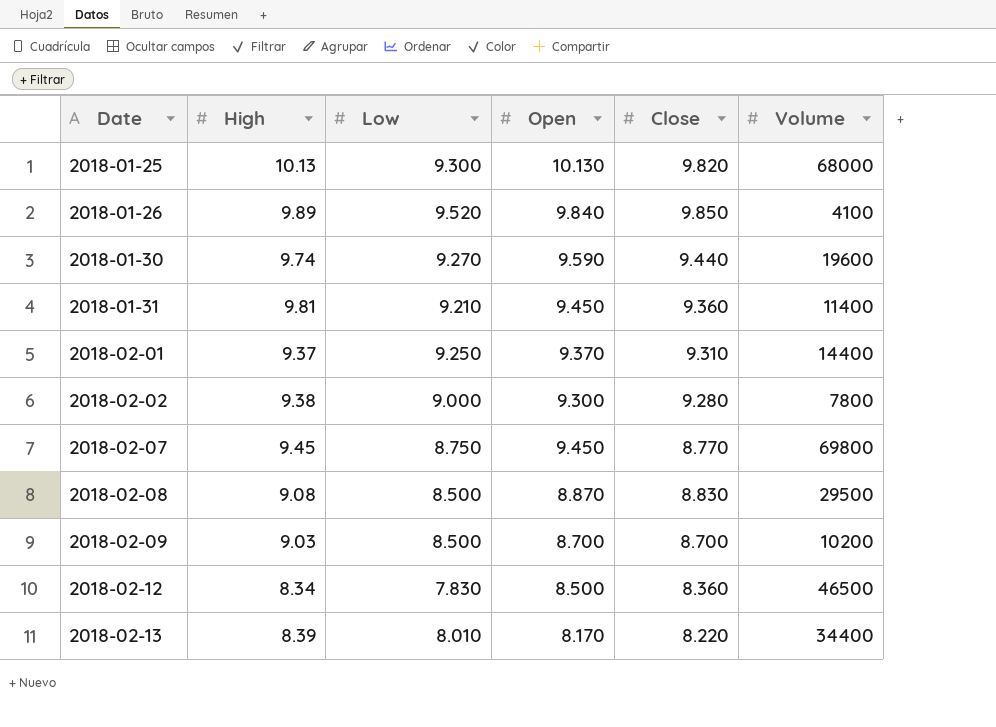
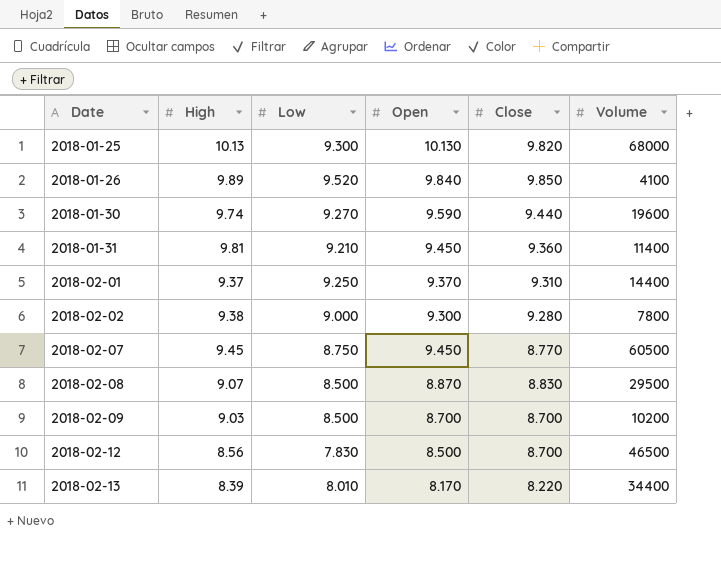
2018-02-07 | Volume: 69800 -> 60500
2018-02-08 | High: 9.08 -> 9.07
2018-02-12 | High: 8.34 -> 8.56
2018-02-12 | Close: 8.360 -> 8.700

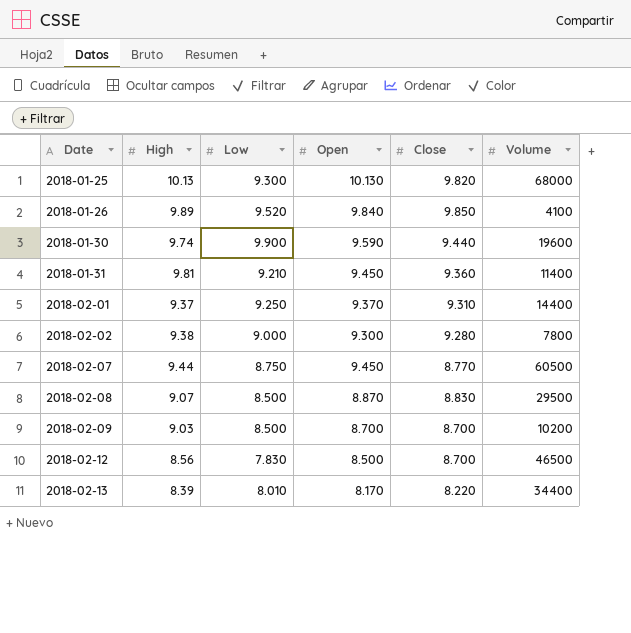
2018-01-30 | Low: 9.270 -> 9.900
2018-02-07 | High: 9.45 -> 9.44

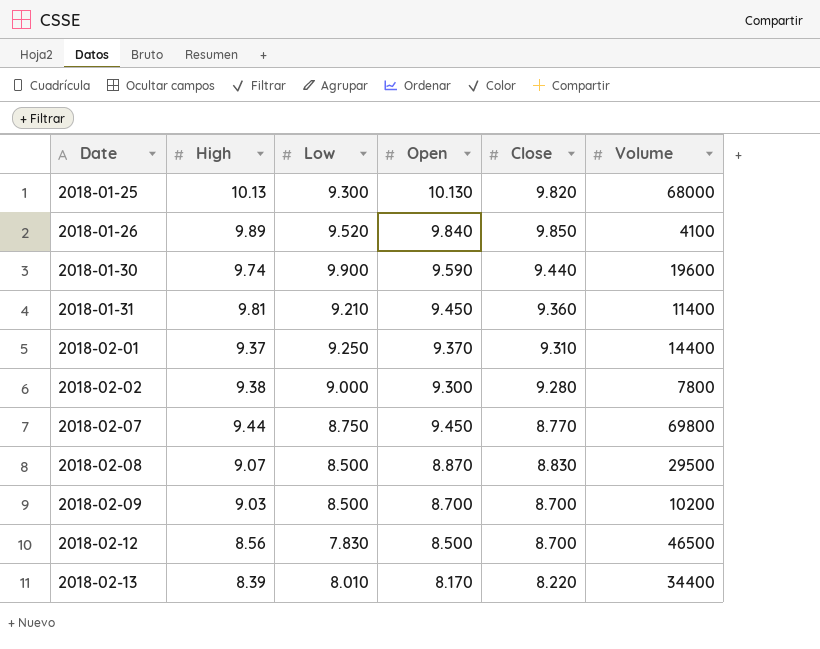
2018-02-07 | Volume: 60500 -> 69800

